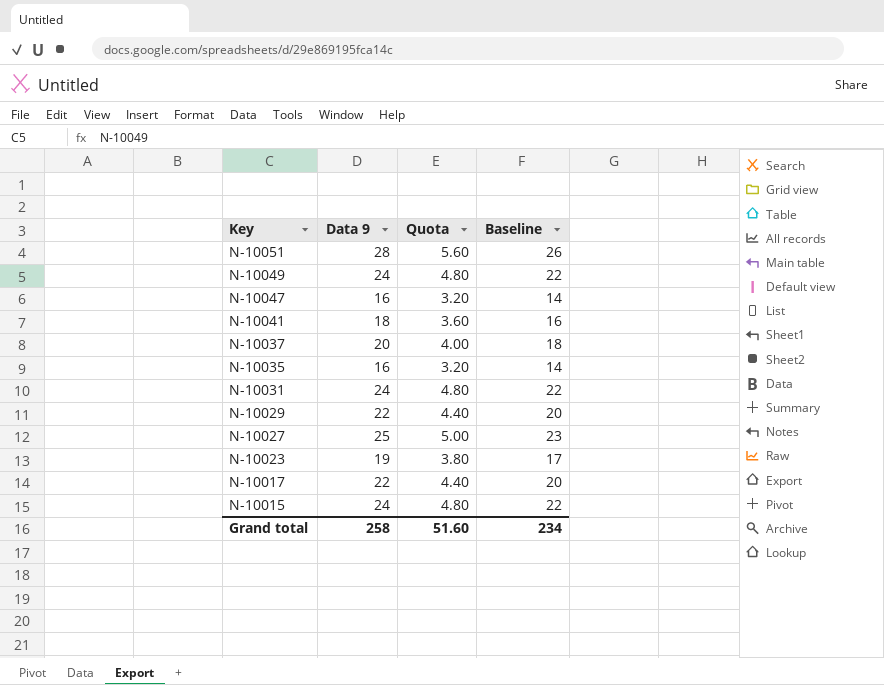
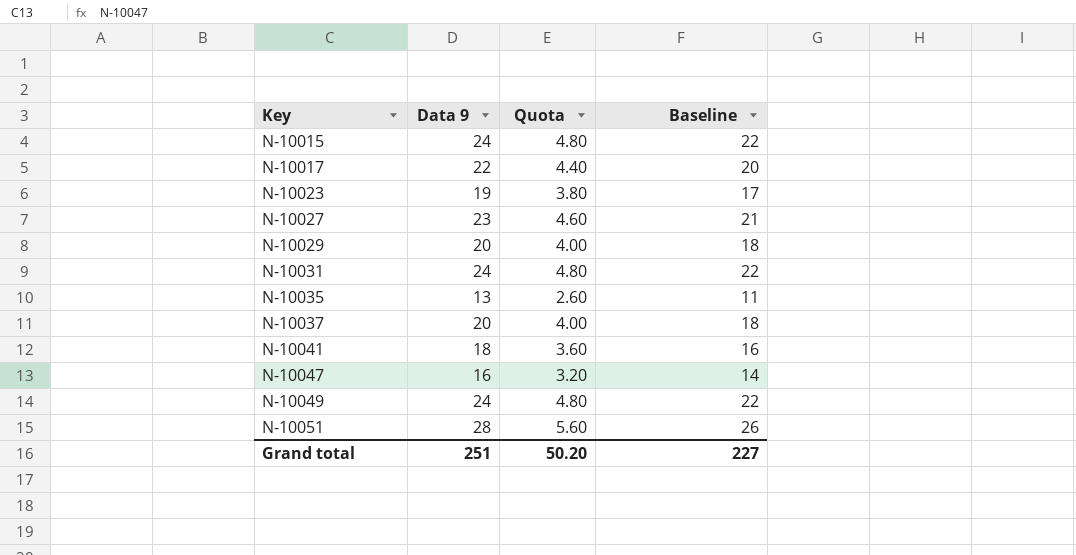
row order: Key descending -> Key ascending
N-10027 | Data 9: 25 -> 23
N-10027 | Quota: 5.00 -> 4.60
N-10027 | Baseline: 23 -> 21
N-10029 | Data 9: 22 -> 20
N-10029 | Quota: 4.40 -> 4.00
N-10029 | Baseline: 20 -> 18
N-10035 | Data 9: 16 -> 13
N-10035 | Quota: 3.20 -> 2.60
N-10035 | Baseline: 14 -> 11
Grand total | Data 9: 258 -> 251
Grand total | Quota: 51.60 -> 50.20
Grand total | Baseline: 234 -> 227

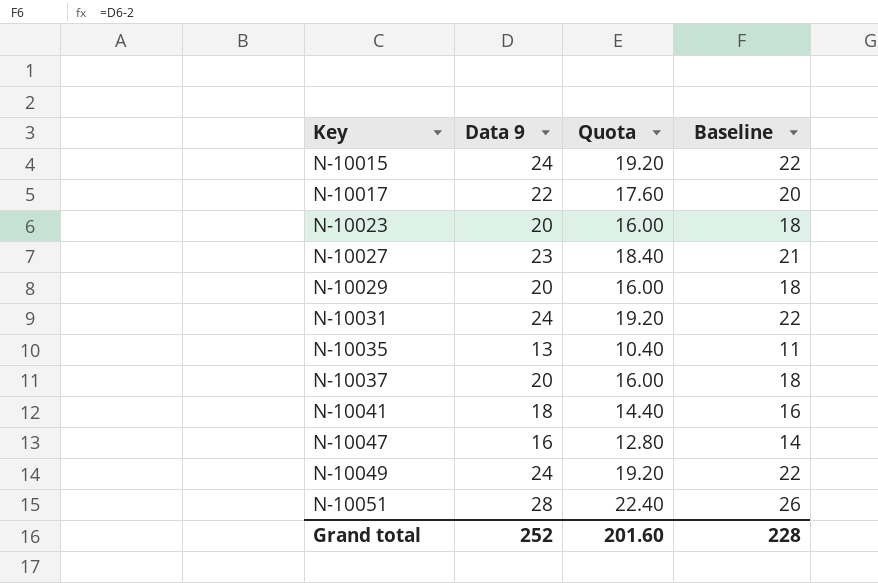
column Quota | formula: [Data 9] * 0.2 -> [Data 9] * 0.8
N-10023 | Data 9: 19 -> 20
N-10023 | Baseline: 17 -> 18
Grand total | Data 9: 251 -> 252
Grand total | Quota: 50.20 -> 201.60
Grand total | Baseline: 227 -> 228

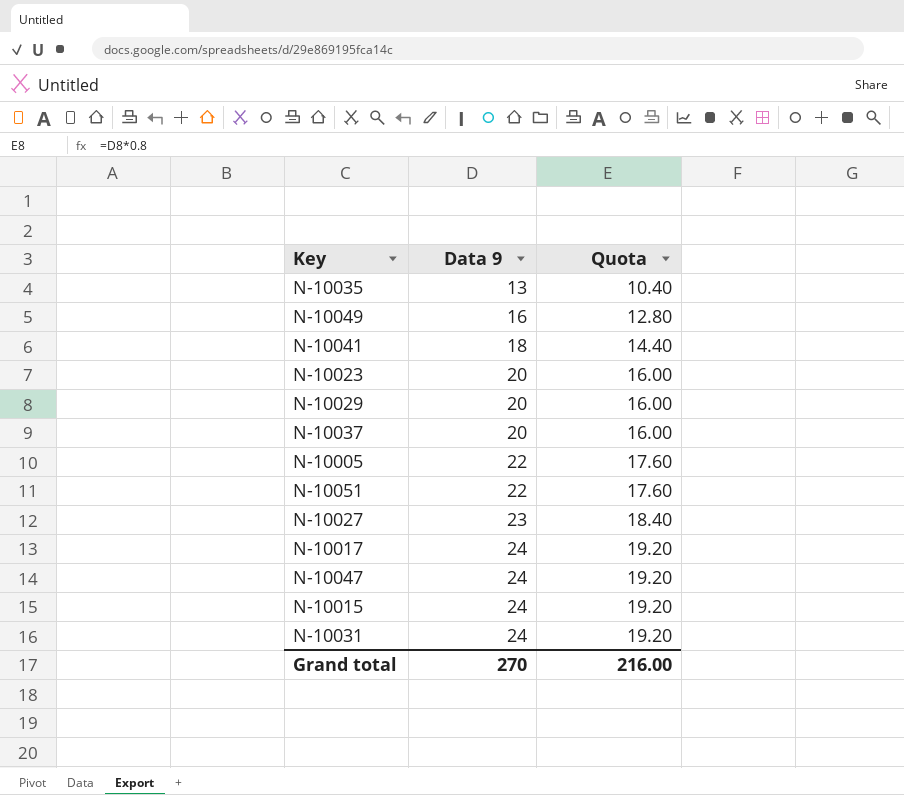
row order: Key ascending -> Data 9 ascending
column Baseline | formula: [Data 9] - 2 -> none
N-10049 | Data 9: 24 -> 16
N-10049 | Quota: 19.20 -> 12.80
row N-10005: none -> 22 | 17.60
N-10051 | Data 9: 28 -> 22
N-10051 | Quota: 22.40 -> 17.60
N-10017 | Data 9: 22 -> 24
N-10017 | Quota: 17.60 -> 19.20
N-10047 | Data 9: 16 -> 24
N-10047 | Quota: 12.80 -> 19.20
Grand total | Data 9: 252 -> 270
Grand total | Quota: 201.60 -> 216.00

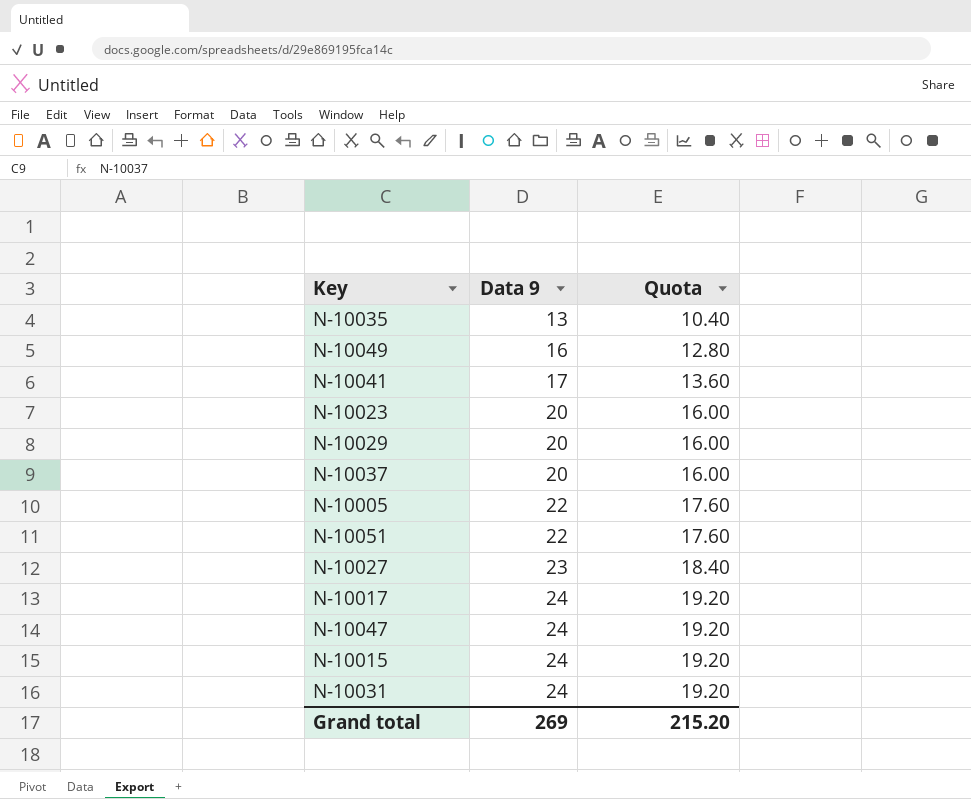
N-10041 | Data 9: 18 -> 17
N-10041 | Quota: 14.40 -> 13.60
Grand total | Data 9: 270 -> 269
Grand total | Quota: 216.00 -> 215.20

